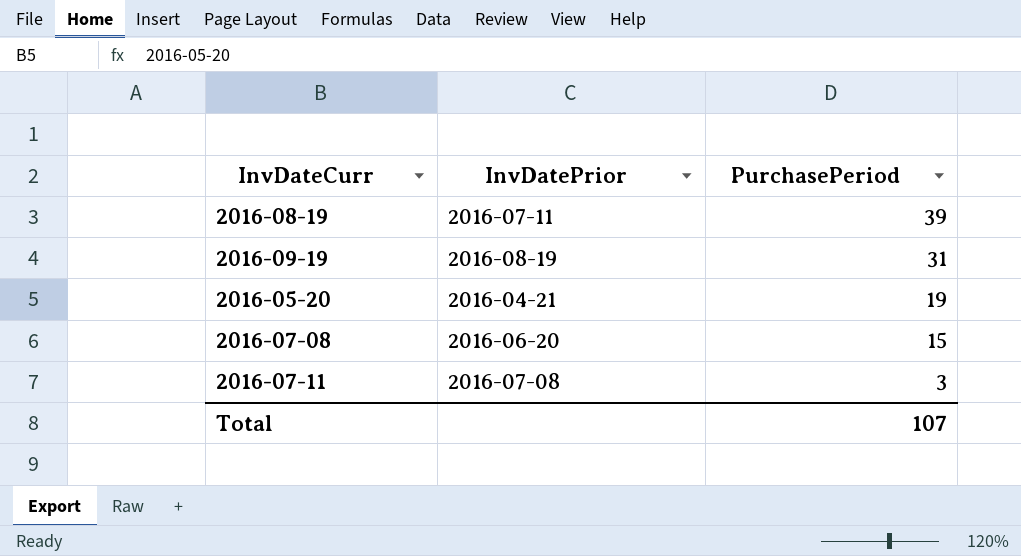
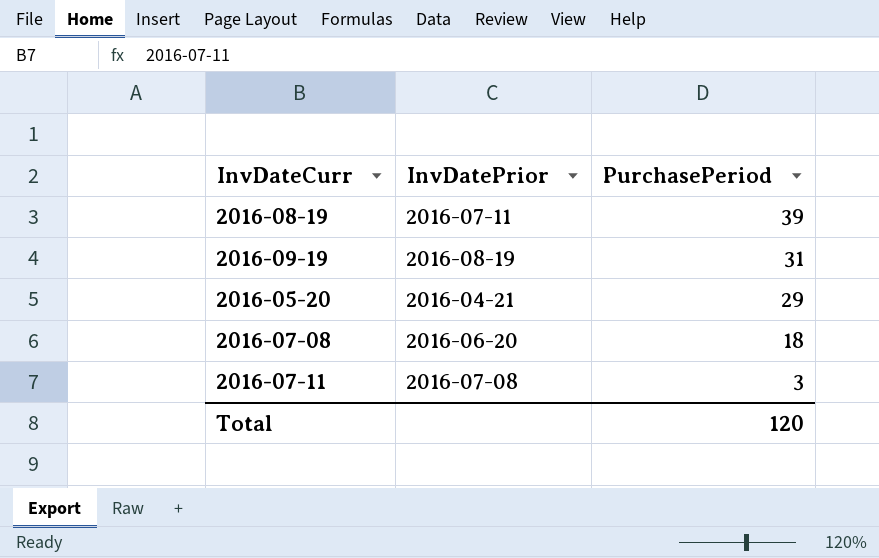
2016-05-20 | PurchasePeriod: 19 -> 29
2016-07-08 | PurchasePeriod: 15 -> 18
Total | PurchasePeriod: 107 -> 120

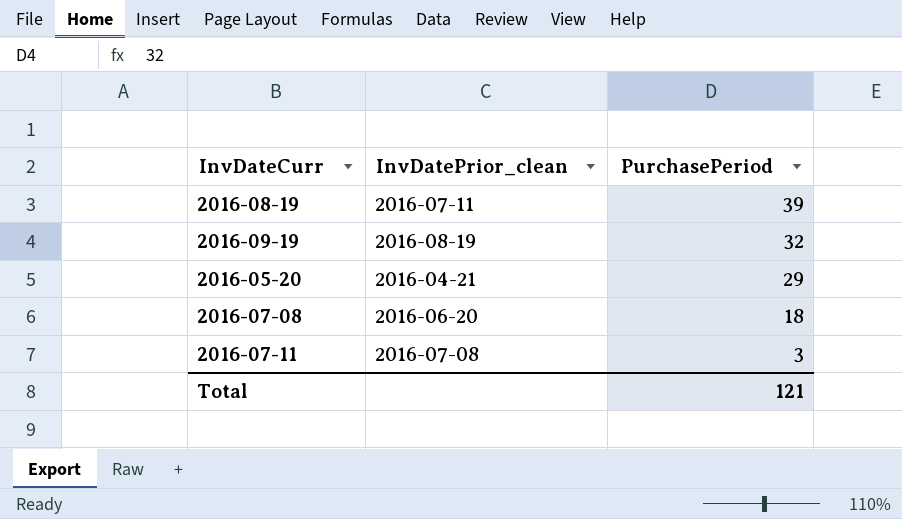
column name: InvDatePrior -> InvDatePrior_clean
2016-09-19 | PurchasePeriod: 31 -> 32
Total | PurchasePeriod: 120 -> 121

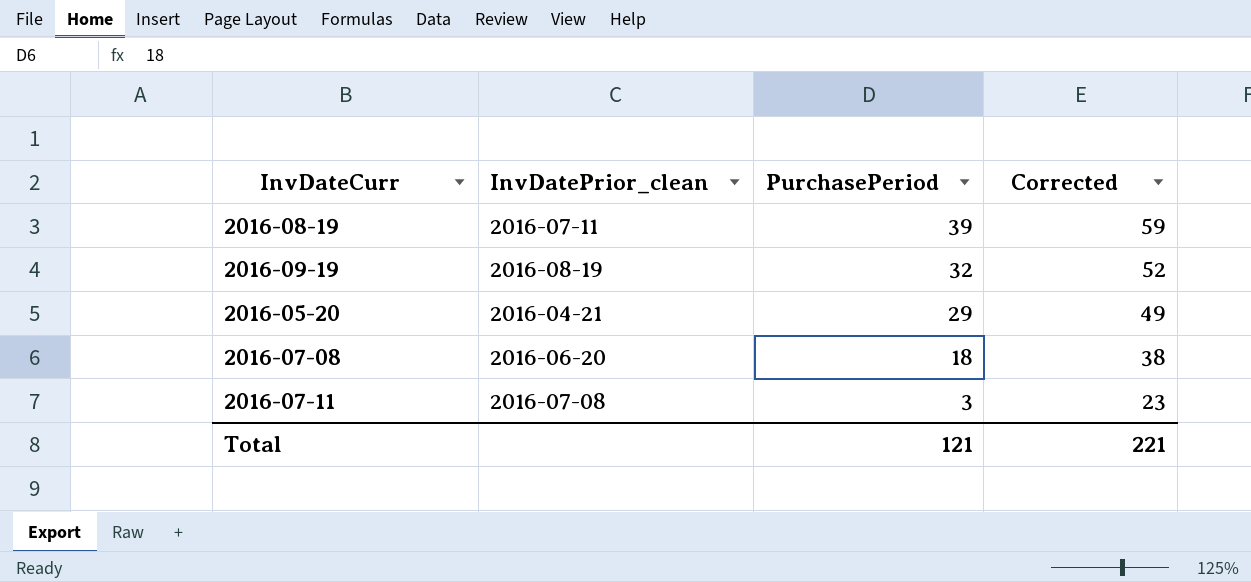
column Corrected | formula: none -> [PurchasePeriod] + 20

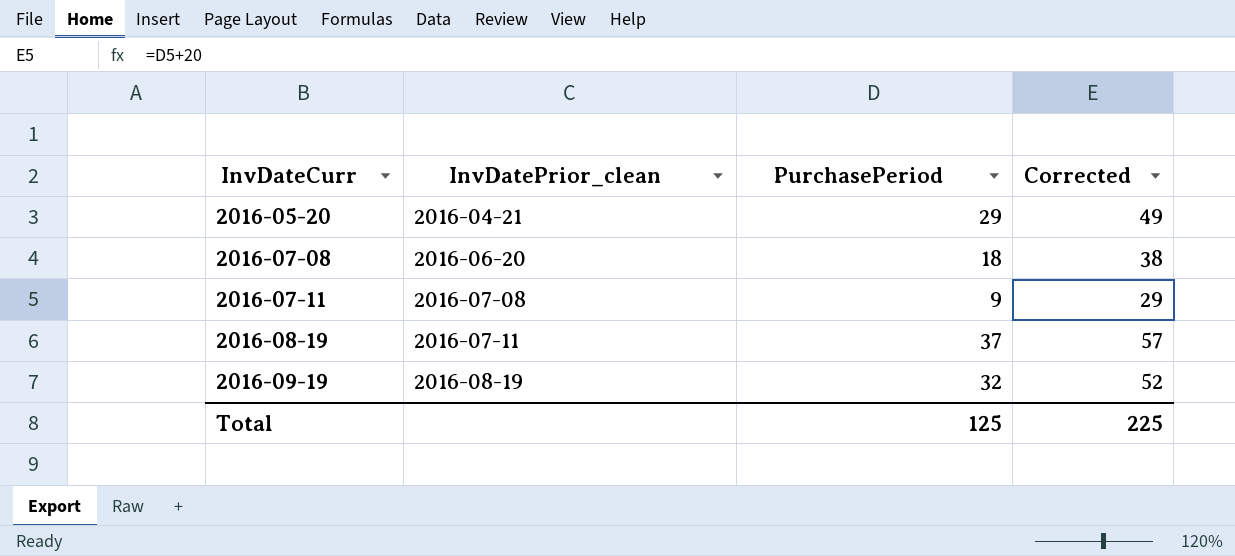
row order: PurchasePeriod descending -> InvDateCurr ascending
2016-07-11 | PurchasePeriod: 3 -> 9
2016-07-11 | Corrected: 23 -> 29
2016-08-19 | PurchasePeriod: 39 -> 37
2016-08-19 | Corrected: 59 -> 57
Total | PurchasePeriod: 121 -> 125
Total | Corrected: 221 -> 225

